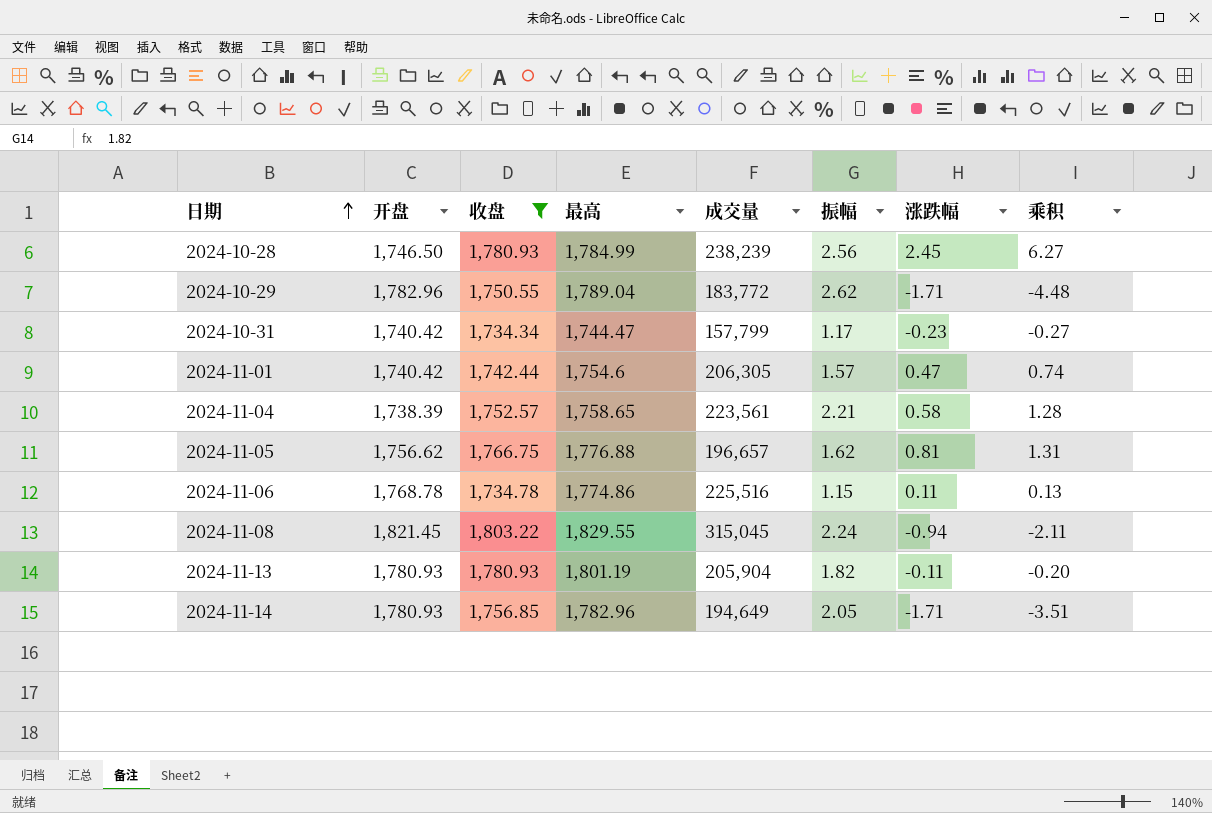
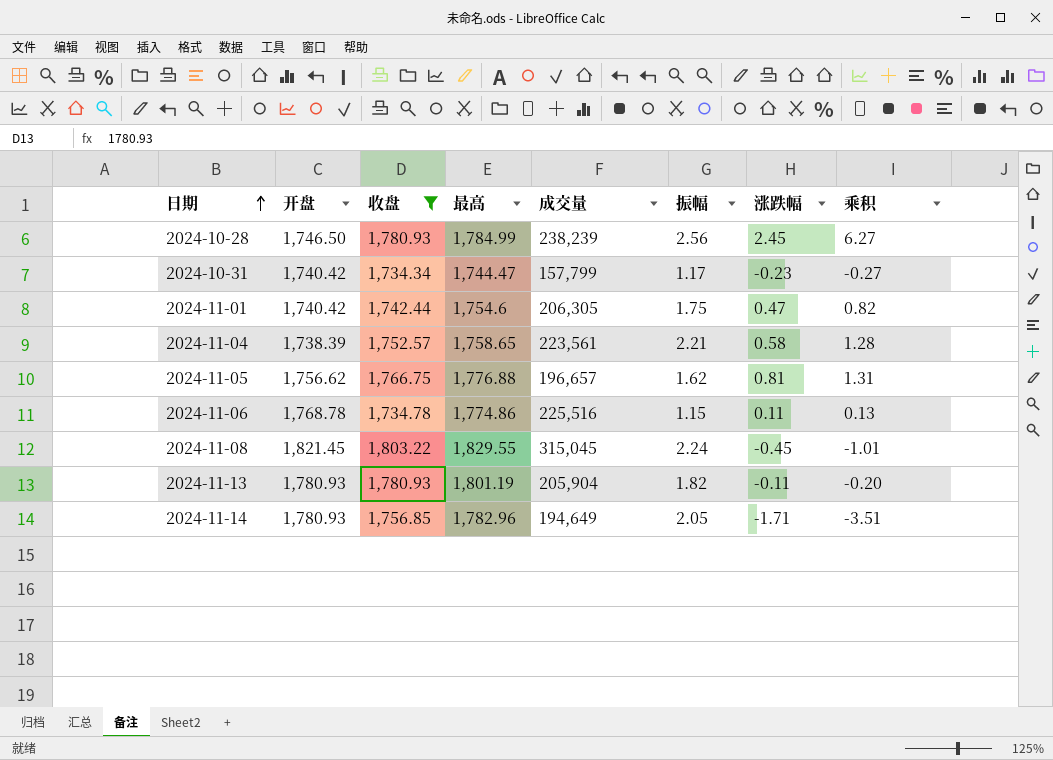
row 2024-10-29: 1,782.96 | 1,750.55 | 1,789.04 | 183,772 | 2.62 | -1.71 | -4.48 -> none
2024-11-01 | 振幅: 1.57 -> 1.75
2024-11-01 | 乘积: 0.74 -> 0.82
2024-11-08 | 涨跌幅: -0.94 -> -0.45
2024-11-08 | 乘积: -2.11 -> -1.01

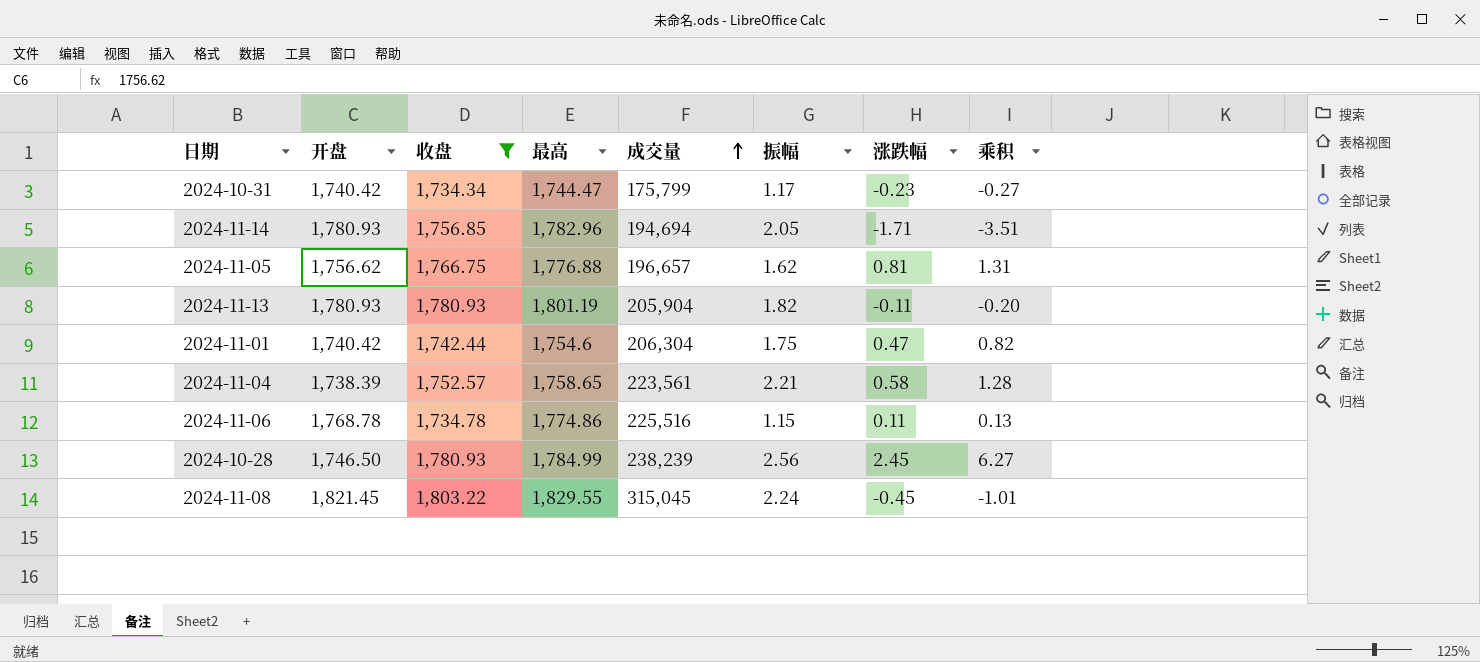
row order: 日期 ascending -> 成交量 ascending
2024-10-31 | 成交量: 157,799 -> 175,799
2024-11-14 | 成交量: 194,649 -> 194,694
2024-11-01 | 成交量: 206,305 -> 206,304

